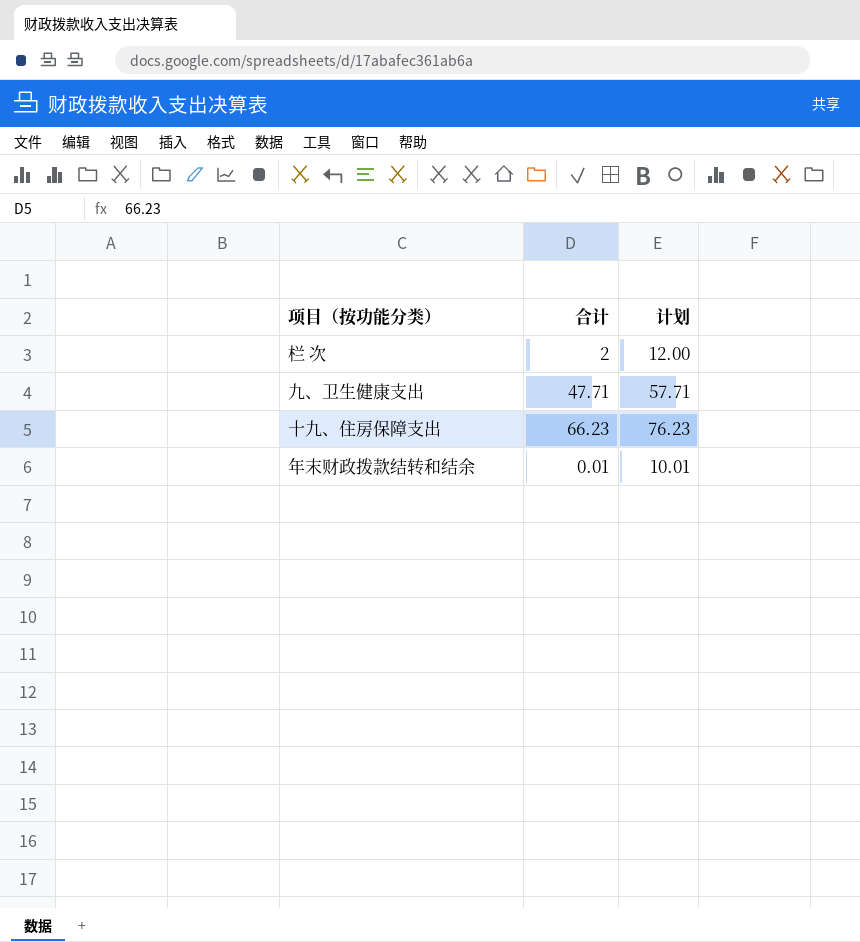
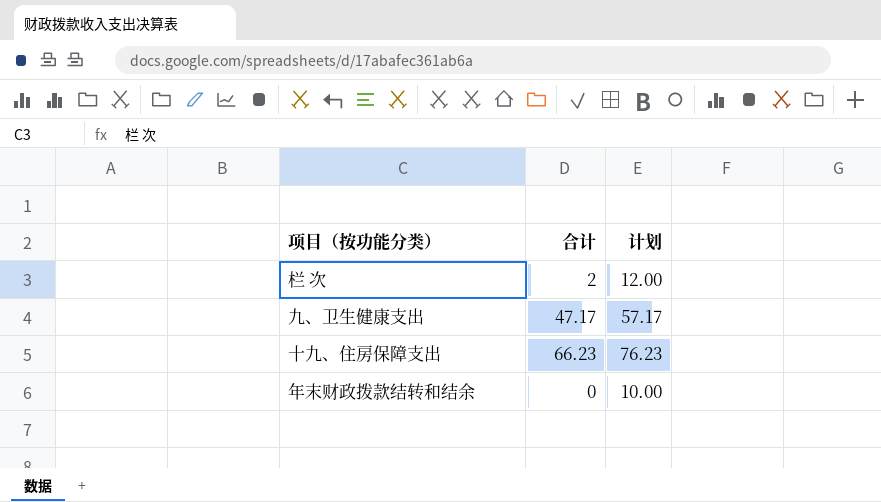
九、卫生健康支出 | 合计: 47.71 -> 47.17
九、卫生健康支出 | 计划: 57.71 -> 57.17
年末财政拨款结转和结余 | 合计: 0.01 -> 0
年末财政拨款结转和结余 | 计划: 10.01 -> 10.00

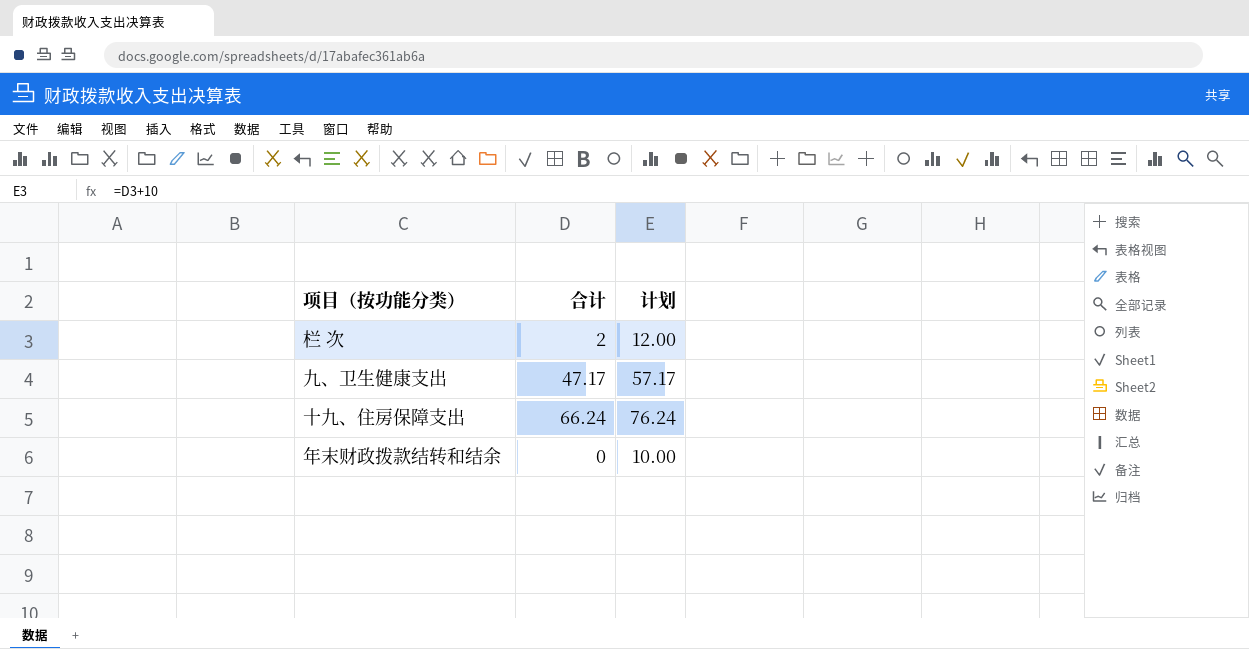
十九、住房保障支出 | 合计: 66.23 -> 66.24
十九、住房保障支出 | 计划: 76.23 -> 76.24

